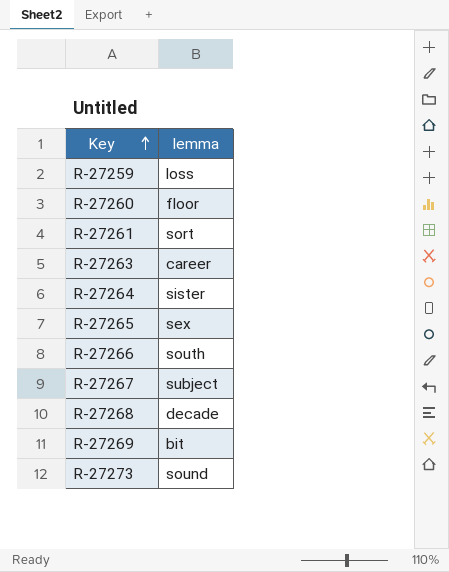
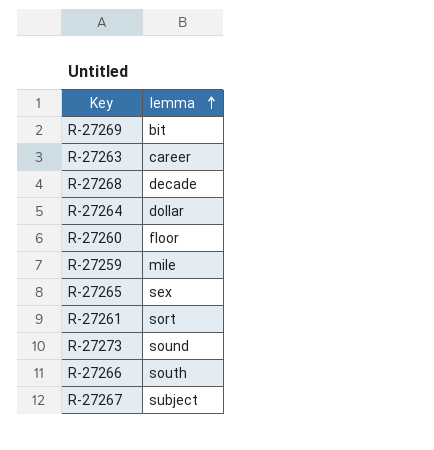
row order: Key ascending -> lemma ascending
R-27264 | lemma: sister -> dollar
R-27259 | lemma: loss -> mile

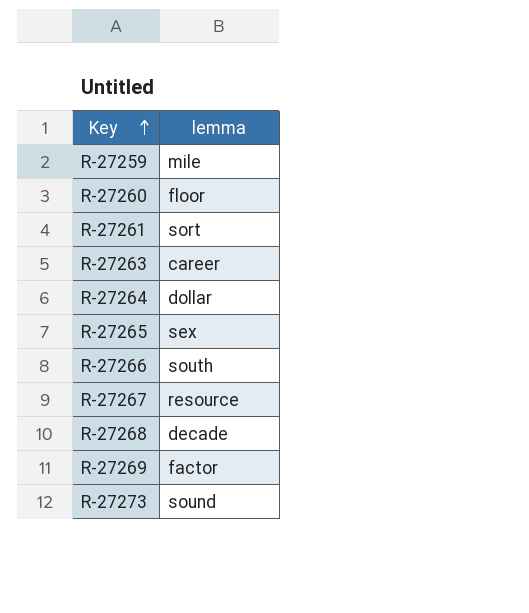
row order: lemma ascending -> Key ascending
R-27267 | lemma: subject -> resource
R-27269 | lemma: bit -> factor

